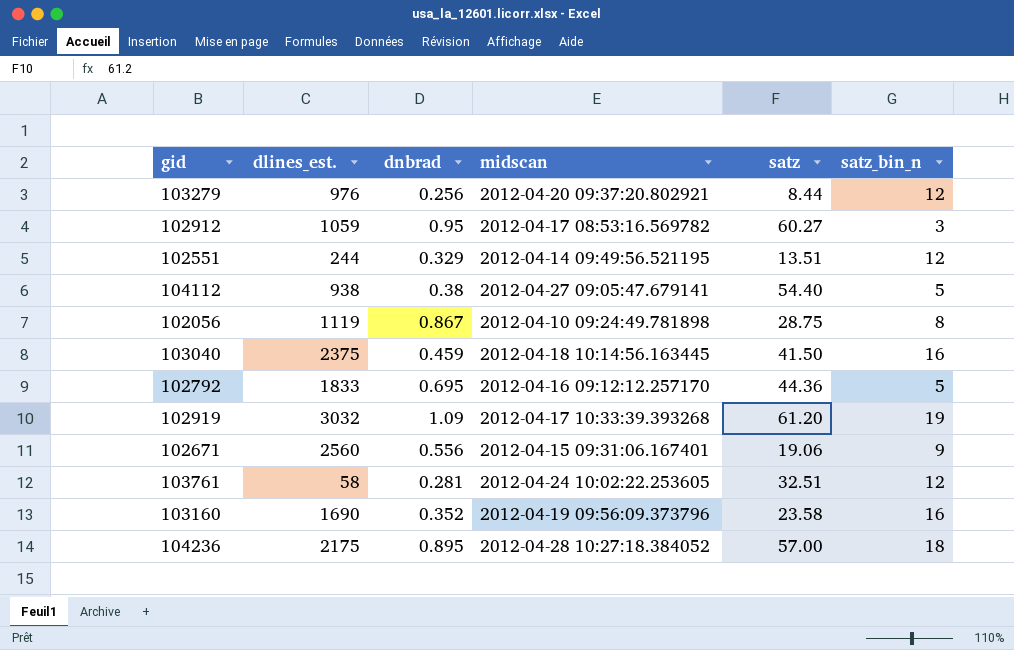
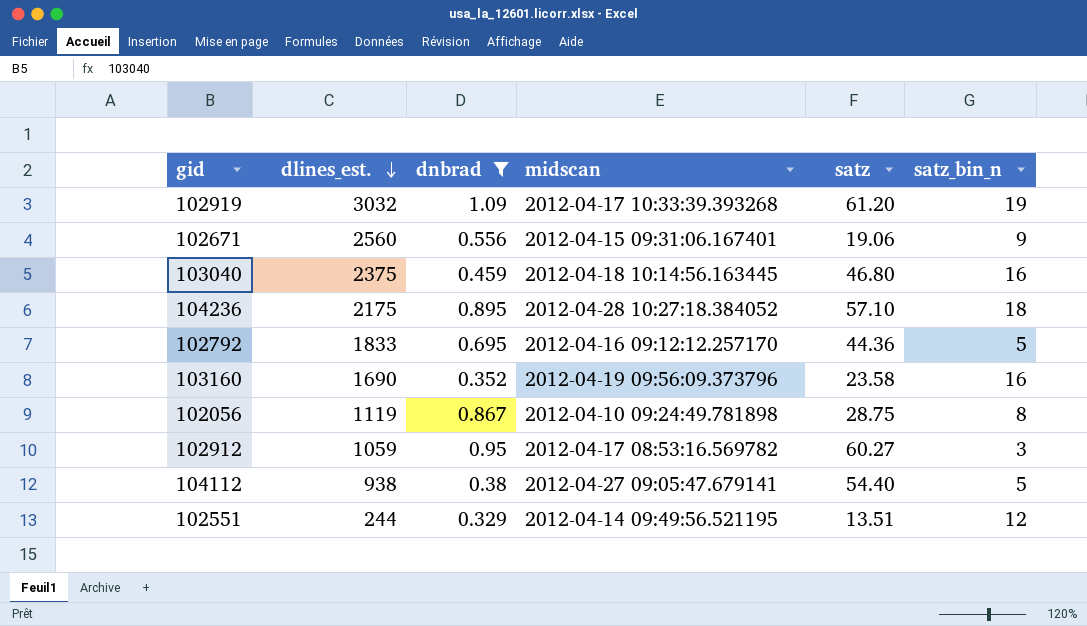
filter: none -> dnbrad >= 0.329
row order: none -> dlines_est. descending
103040 | satz: 41.50 -> 46.80
104236 | satz: 57.00 -> 57.10

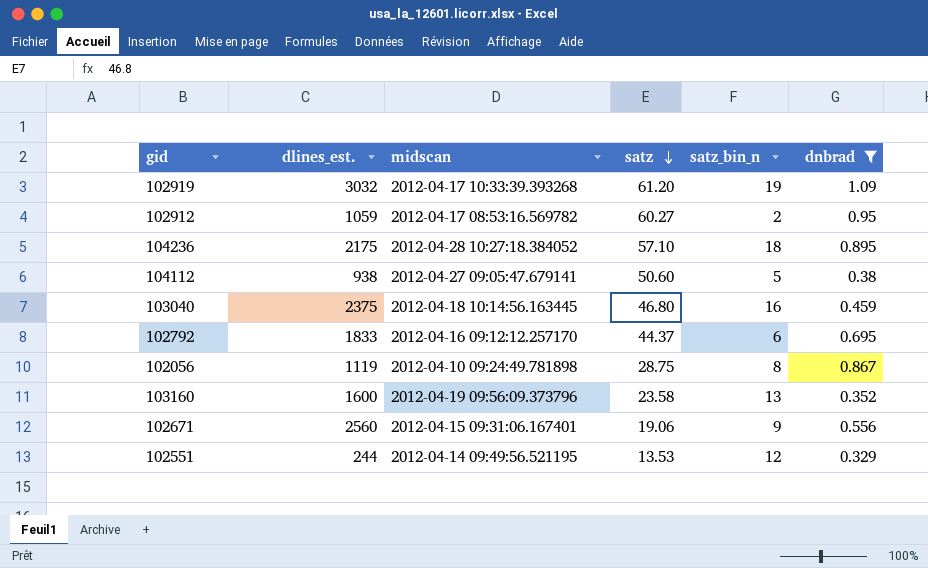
row order: dlines_est. descending -> satz descending
column dnbrad | position: 3 -> 6
102912 | satz_bin_n: 3 -> 2
104112 | satz: 54.40 -> 50.60
102792 | satz: 44.36 -> 44.37
102792 | satz_bin_n: 5 -> 6
103160 | dlines_est.: 1690 -> 1600
103160 | satz_bin_n: 16 -> 13
102551 | satz: 13.51 -> 13.53

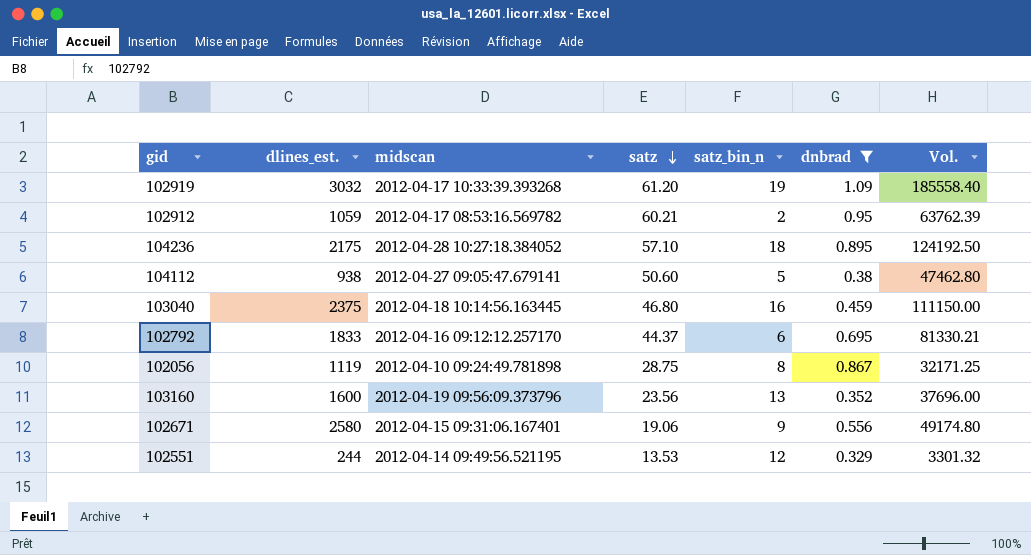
column Vol. | formula: none -> [dlines_est.] * [satz]
102912 | satz: 60.27 -> 60.21
103160 | satz: 23.58 -> 23.56
102671 | dlines_est.: 2560 -> 2580

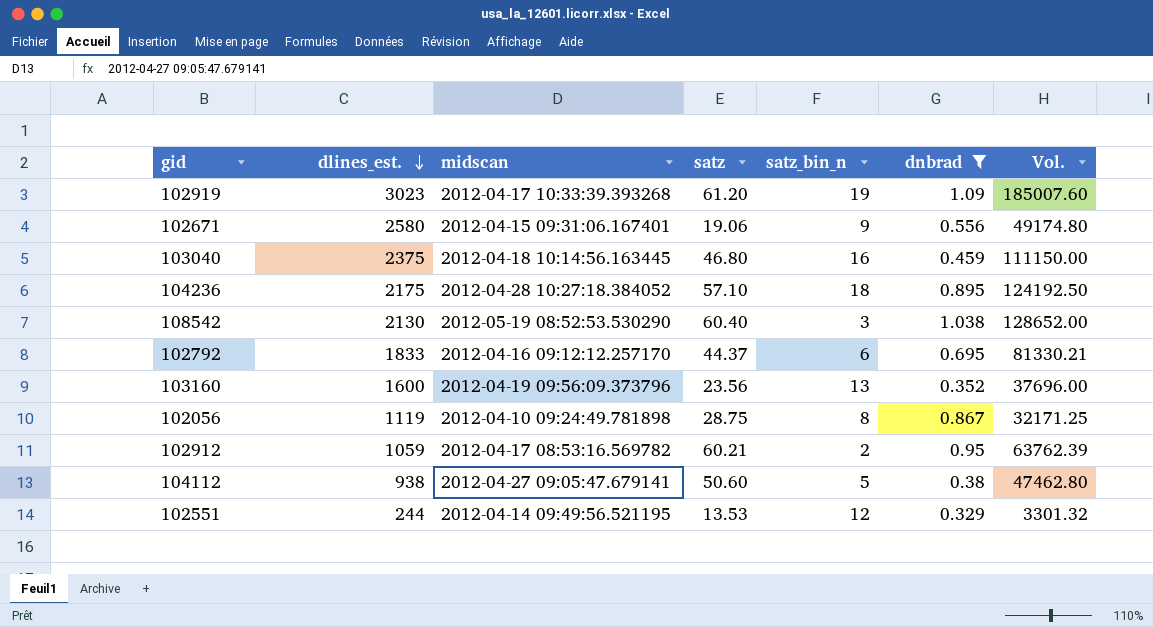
row order: satz descending -> dlines_est. descending
102919 | dlines_est.: 3032 -> 3023
102919 | Vol.: 185558.40 -> 185007.60
row 108542: none -> 2130 | 2012-05-19 08:52:53.530290 | 60.40 | 3 | 1.038 | 128652.00

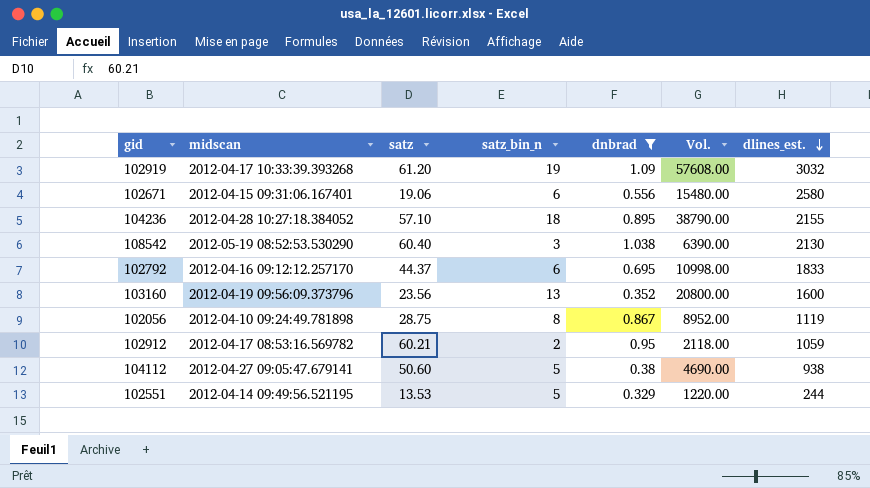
column Vol. | formula: [dlines_est.] * [satz] -> [satz_bin_n] * [dlines_est.]
column dlines_est. | position: 2 -> 7
row 103040: 2375 | 2012-04-18 10:14:56.163445 | 46.80 | 16 | 0.459 | 111150.00 -> none
102919 | dlines_est.: 3023 -> 3032
102671 | satz_bin_n: 9 -> 6
104236 | dlines_est.: 2175 -> 2155
102551 | satz_bin_n: 12 -> 5

